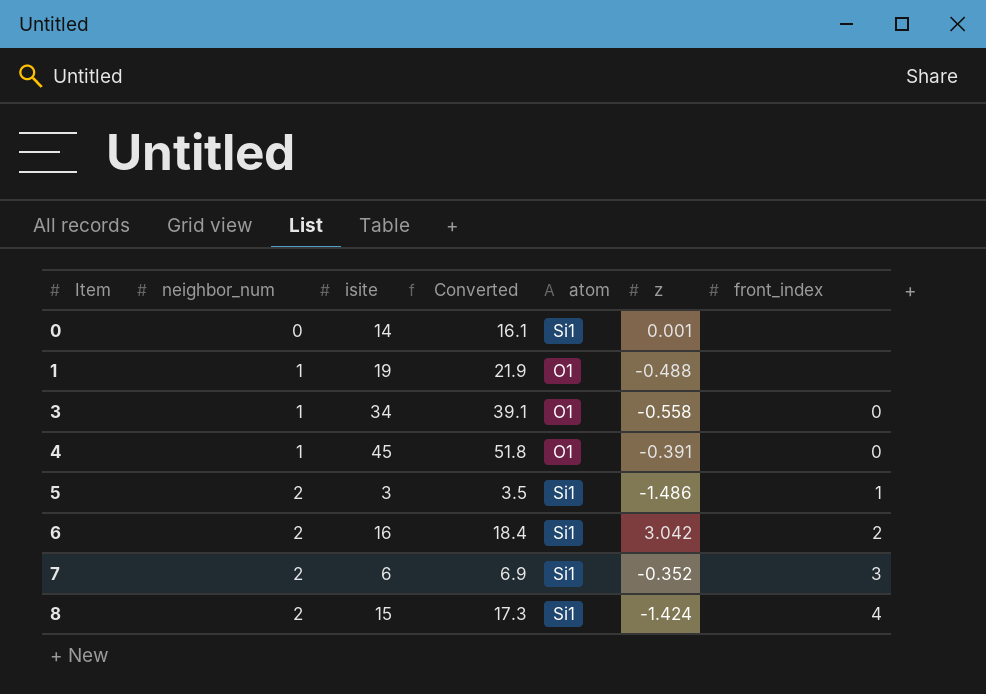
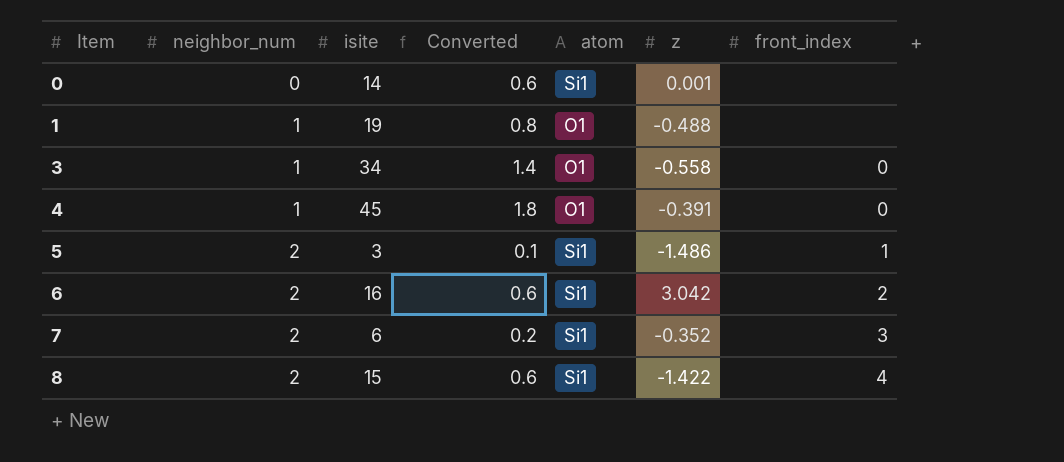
column Converted | formula: [isite] * 1.15 -> [isite] * 0.04
8 | z: -1.424 -> -1.422

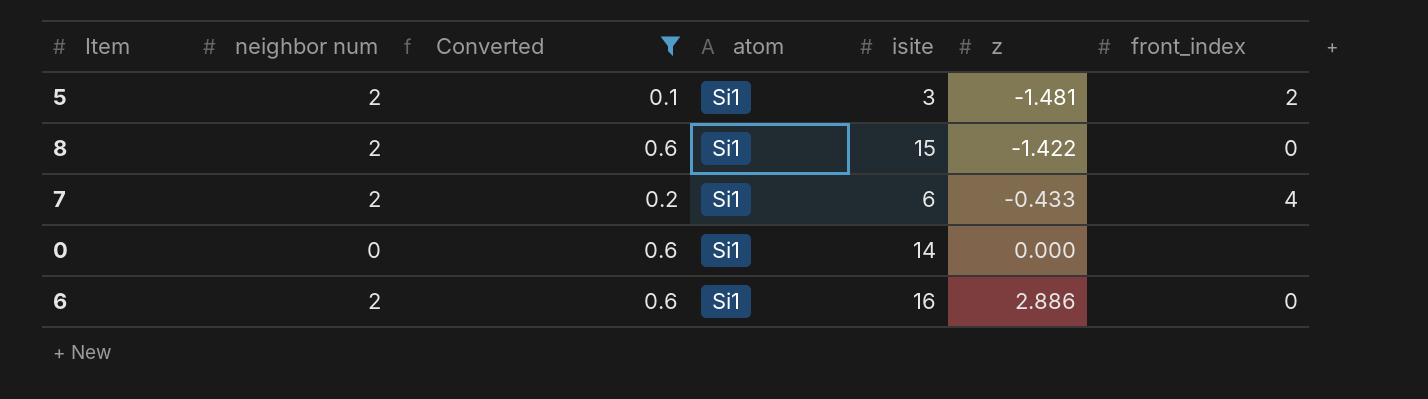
filter: none -> Converted <= 0.6
row order: Item ascending -> z ascending
column name: neighbor_num -> neighbor num
column isite | position: 3 -> 5
5 | z: -1.486 -> -1.481
5 | front_index: 1 -> 2
8 | front_index: 4 -> 0
7 | z: -0.352 -> -0.433
7 | front_index: 3 -> 4
0 | z: 0.001 -> 0.000
6 | z: 3.042 -> 2.886
6 | front_index: 2 -> 0

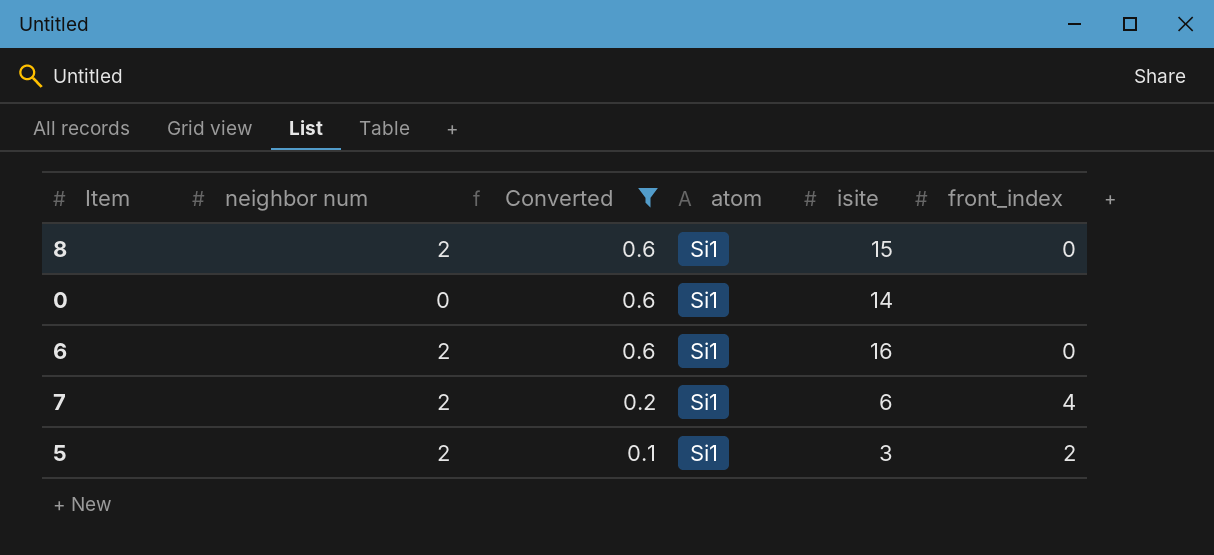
row order: z ascending -> Converted descending
column z | position: 6 -> none

